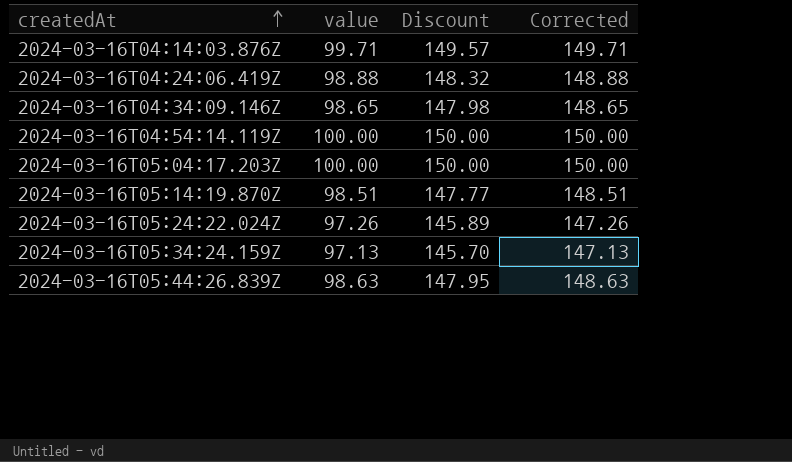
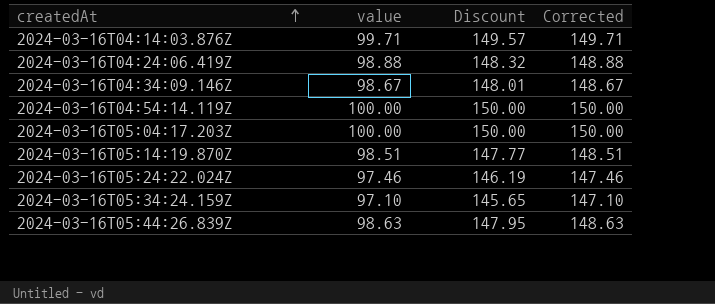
2024-03-16T04:34:09.146Z | value: 98.65 -> 98.67
2024-03-16T04:34:09.146Z | Discount: 147.98 -> 148.01
2024-03-16T04:34:09.146Z | Corrected: 148.65 -> 148.67
2024-03-16T05:24:22.024Z | value: 97.26 -> 97.46
2024-03-16T05:24:22.024Z | Discount: 145.89 -> 146.19
2024-03-16T05:24:22.024Z | Corrected: 147.26 -> 147.46
2024-03-16T05:34:24.159Z | value: 97.13 -> 97.10
2024-03-16T05:34:24.159Z | Discount: 145.70 -> 145.65
2024-03-16T05:34:24.159Z | Corrected: 147.13 -> 147.10

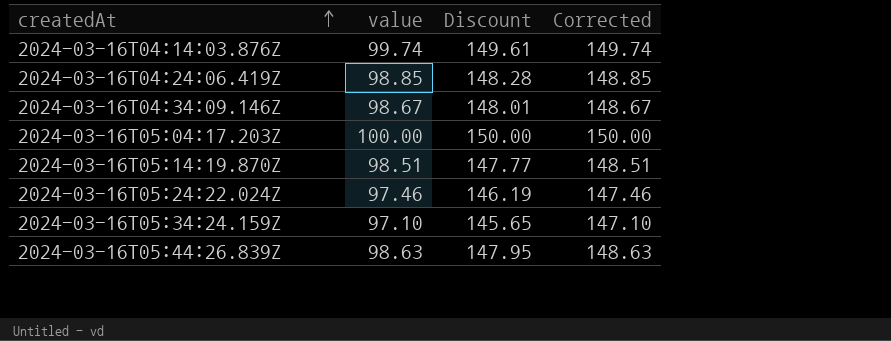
row 2024-03-16T04:54:14.119Z: 100.00 | 150.00 | 150.00 -> none
2024-03-16T04:14:03.876Z | value: 99.71 -> 99.74
2024-03-16T04:14:03.876Z | Discount: 149.57 -> 149.61
2024-03-16T04:14:03.876Z | Corrected: 149.71 -> 149.74
2024-03-16T04:24:06.419Z | value: 98.88 -> 98.85
2024-03-16T04:24:06.419Z | Discount: 148.32 -> 148.28
2024-03-16T04:24:06.419Z | Corrected: 148.88 -> 148.85

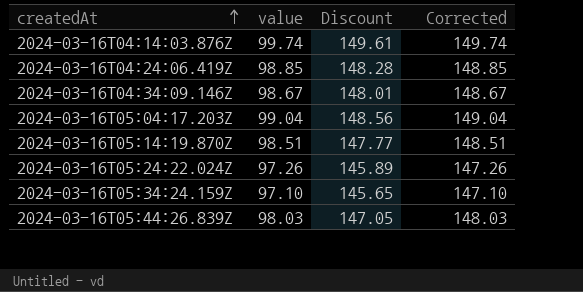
2024-03-16T05:04:17.203Z | value: 100.00 -> 99.04
2024-03-16T05:04:17.203Z | Discount: 150.00 -> 148.56
2024-03-16T05:04:17.203Z | Corrected: 150.00 -> 149.04
2024-03-16T05:24:22.024Z | value: 97.46 -> 97.26
2024-03-16T05:24:22.024Z | Discount: 146.19 -> 145.89
2024-03-16T05:24:22.024Z | Corrected: 147.46 -> 147.26
2024-03-16T05:44:26.839Z | value: 98.63 -> 98.03
2024-03-16T05:44:26.839Z | Discount: 147.95 -> 147.05
2024-03-16T05:44:26.839Z | Corrected: 148.63 -> 148.03

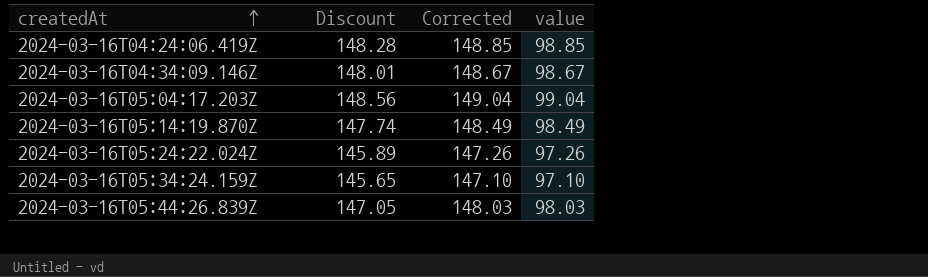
column value | position: 2 -> 4
row 2024-03-16T04:14:03.876Z: 99.74 | 149.61 | 149.74 -> none
2024-03-16T05:14:19.870Z | Discount: 147.77 -> 147.74
2024-03-16T05:14:19.870Z | Corrected: 148.51 -> 148.49
2024-03-16T05:14:19.870Z | value: 98.51 -> 98.49

